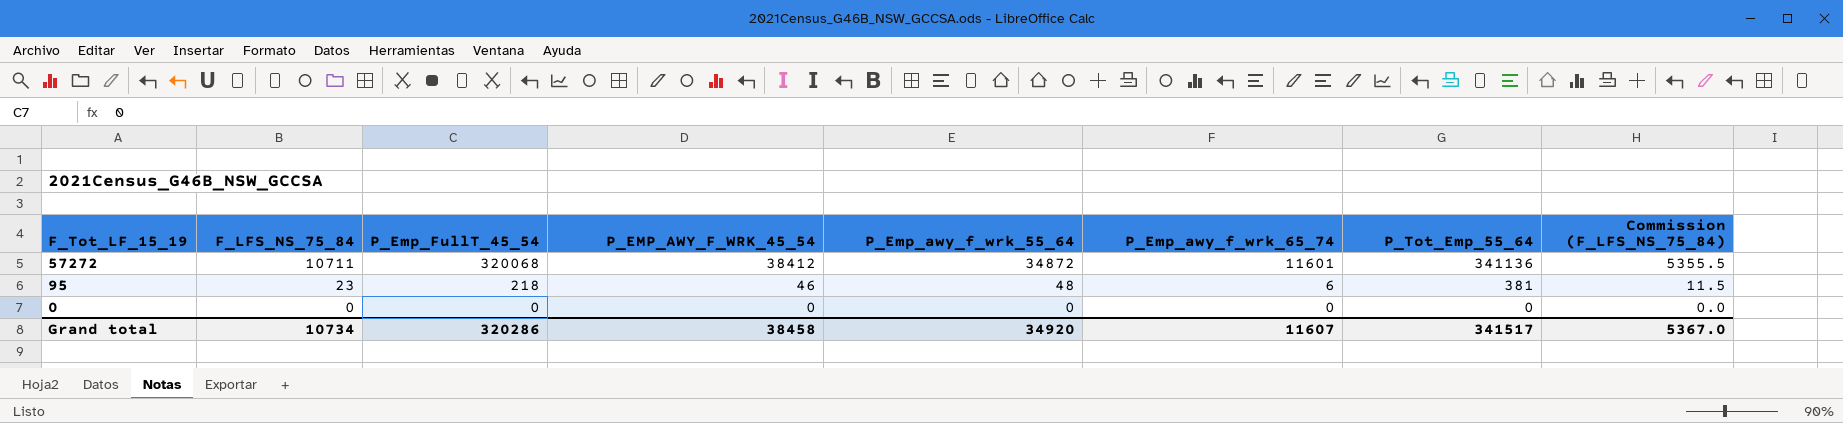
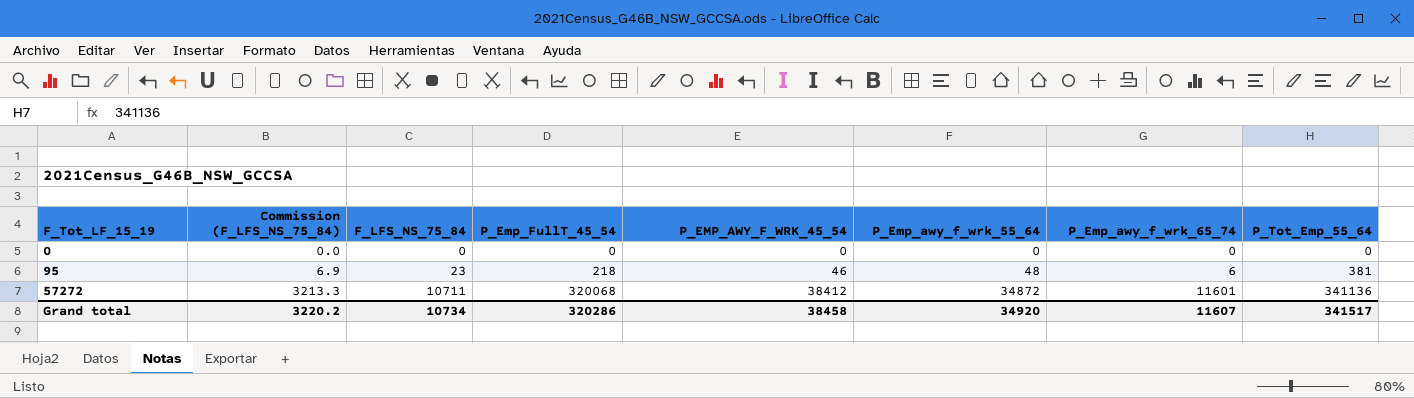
row order: F_Tot_LF_15_19 descending -> F_Tot_LF_15_19 ascending
column Commission (F_LFS_NS_75_84) | formula: [F_LFS_NS_75_84] * 0.5 -> [F_LFS_NS_75_84] * 0.3
column Commission (F_LFS_NS_75_84) | position: 8 -> 2
Grand total | Commission (F_LFS_NS_75_84): 5367.0 -> 3220.2

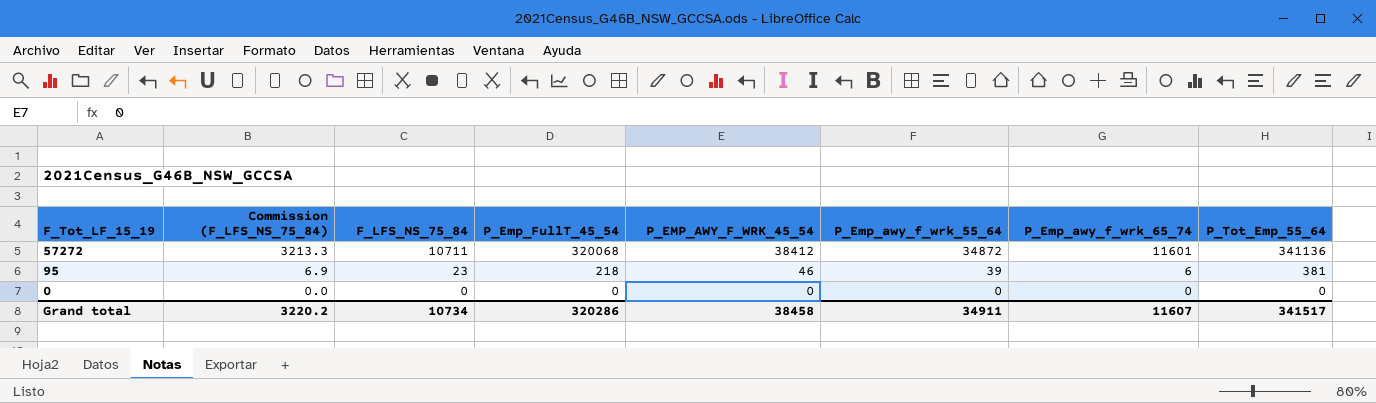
row order: F_Tot_LF_15_19 ascending -> F_Tot_LF_15_19 descending
95 | P_Emp_awy_f_wrk_55_64: 48 -> 39
Grand total | P_Emp_awy_f_wrk_55_64: 34920 -> 34911

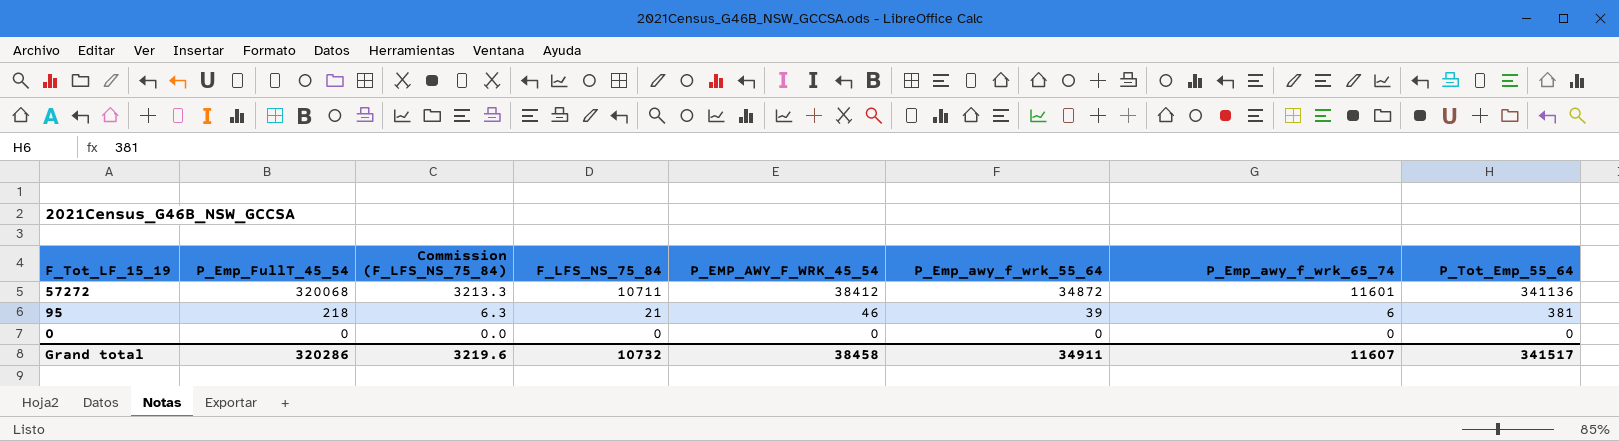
column P_Emp_FullT_45_54 | position: 4 -> 2
95 | Commission (F_LFS_NS_75_84): 6.9 -> 6.3
95 | F_LFS_NS_75_84: 23 -> 21
Grand total | Commission (F_LFS_NS_75_84): 3220.2 -> 3219.6
Grand total | F_LFS_NS_75_84: 10734 -> 10732

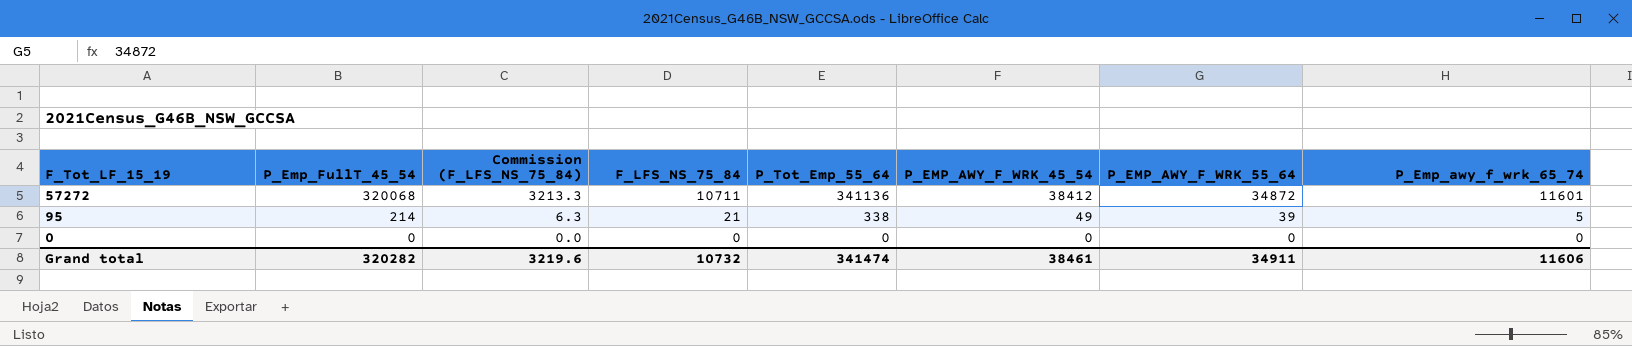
column P_Tot_Emp_55_64 | position: 8 -> 5
column name: P_Emp_awy_f_wrk_55_64 -> P_EMP_AWY_F_WRK_55_64
95 | P_Emp_FullT_45_54: 218 -> 214
95 | P_Tot_Emp_55_64: 381 -> 338
95 | P_EMP_AWY_F_WRK_45_54: 46 -> 49
95 | P_Emp_awy_f_wrk_65_74: 6 -> 5
Grand total | P_Emp_FullT_45_54: 320286 -> 320282
Grand total | P_Tot_Emp_55_64: 341517 -> 341474
Grand total | P_EMP_AWY_F_WRK_45_54: 38458 -> 38461
Grand total | P_Emp_awy_f_wrk_65_74: 11607 -> 11606

